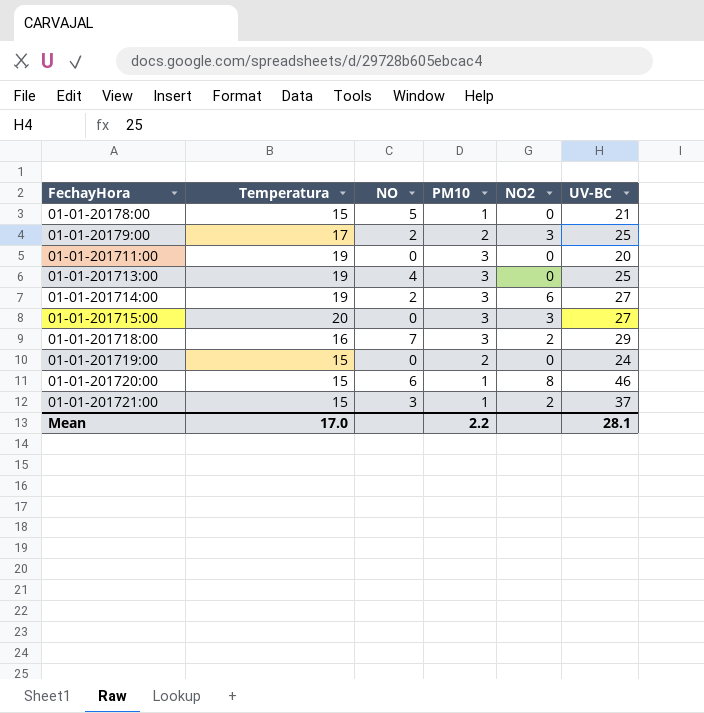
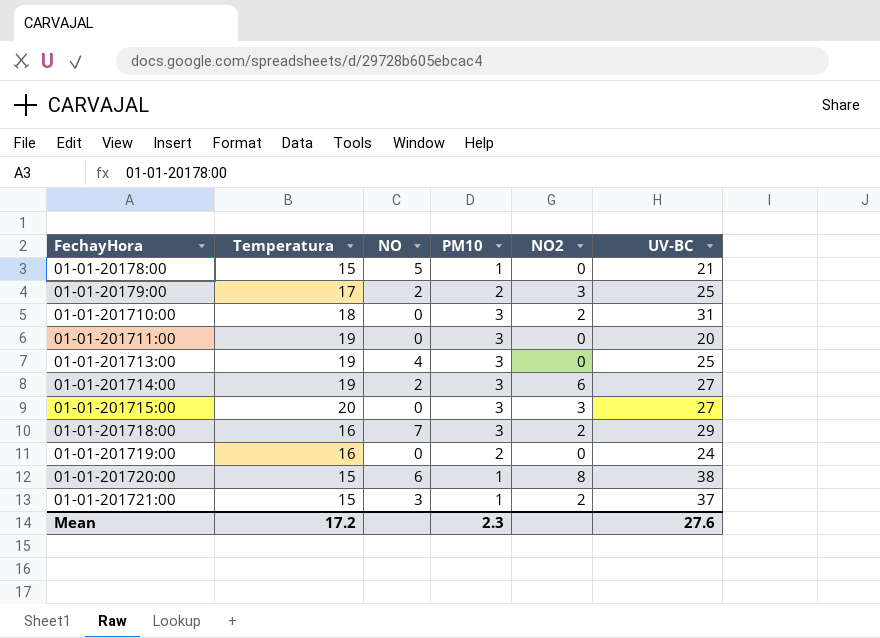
row 01-01-201710:00: none -> 18 | 0 | 3 | 2 | 31
01-01-201719:00 | Temperatura: 15 -> 16
01-01-201720:00 | UV-BC: 46 -> 38
Mean | Temperatura: 17.0 -> 17.2
Mean | PM10: 2.2 -> 2.3
Mean | UV-BC: 28.1 -> 27.6

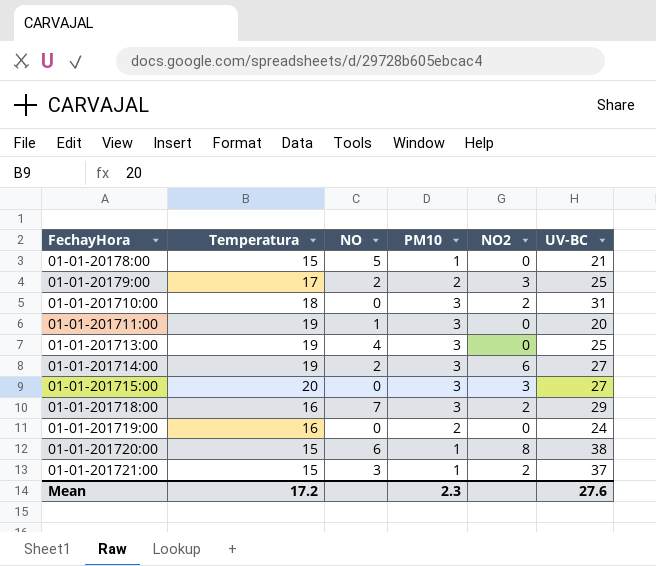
01-01-201711:00 | NO: 0 -> 1

